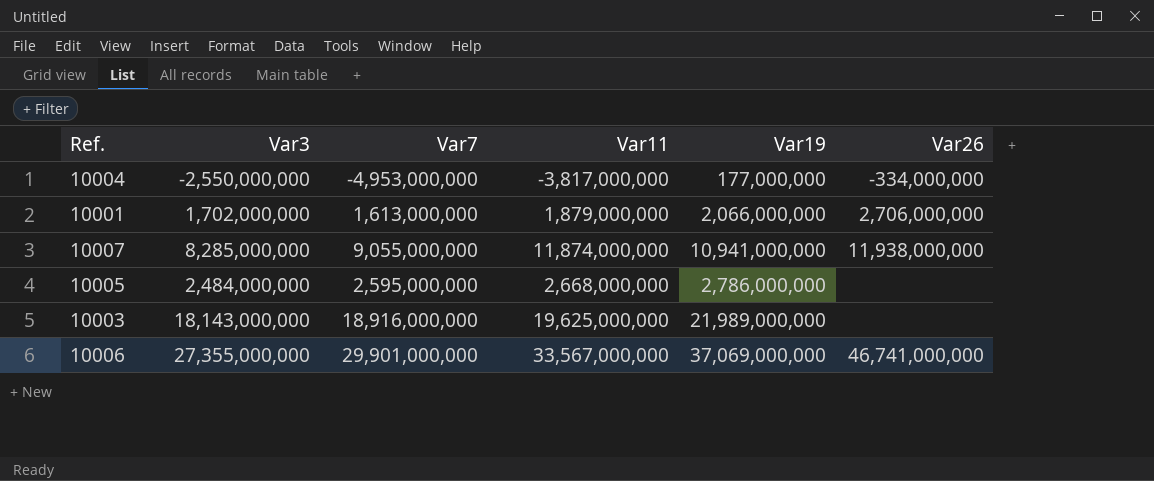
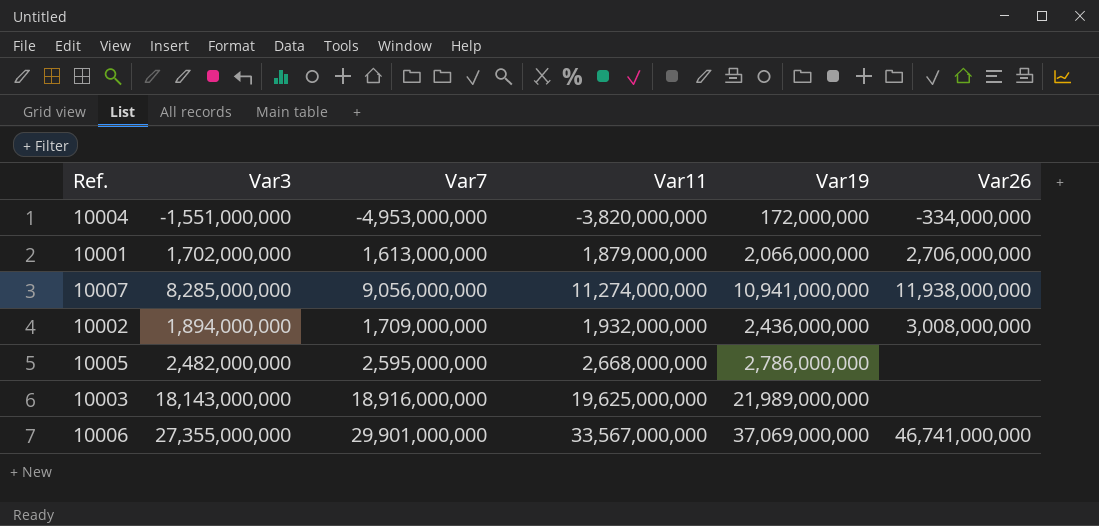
10004 | Var3: -2,550,000,000 -> -1,551,000,000
10004 | Var11: -3,817,000,000 -> -3,820,000,000
10004 | Var19: 177,000,000 -> 172,000,000
10007 | Var7: 9,055,000,000 -> 9,056,000,000
10007 | Var11: 11,874,000,000 -> 11,274,000,000
row 10002: none -> 1,894,000,000 | 1,709,000,000 | 1,932,000,000 | 2,436,000,000 | 3,008,000,000
10005 | Var3: 2,484,000,000 -> 2,482,000,000

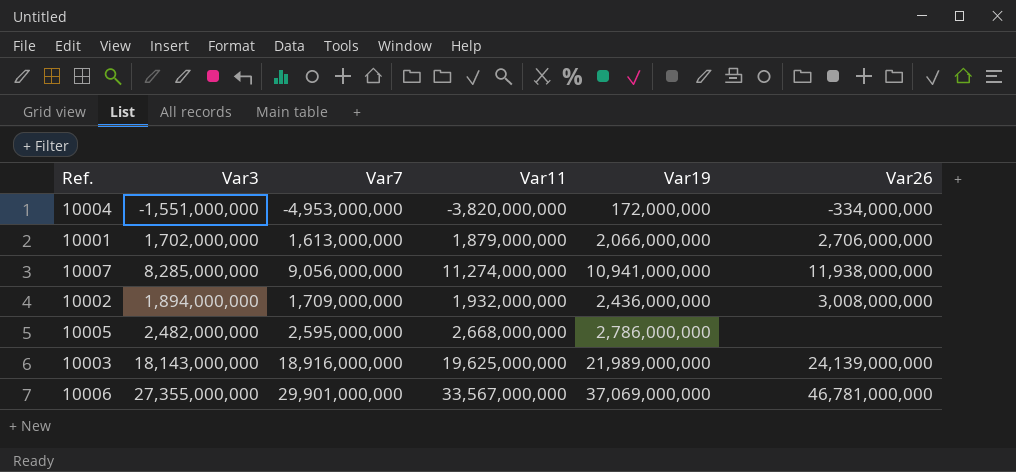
10003 | Var26: none -> 24,139,000,000
10006 | Var26: 46,741,000,000 -> 46,781,000,000

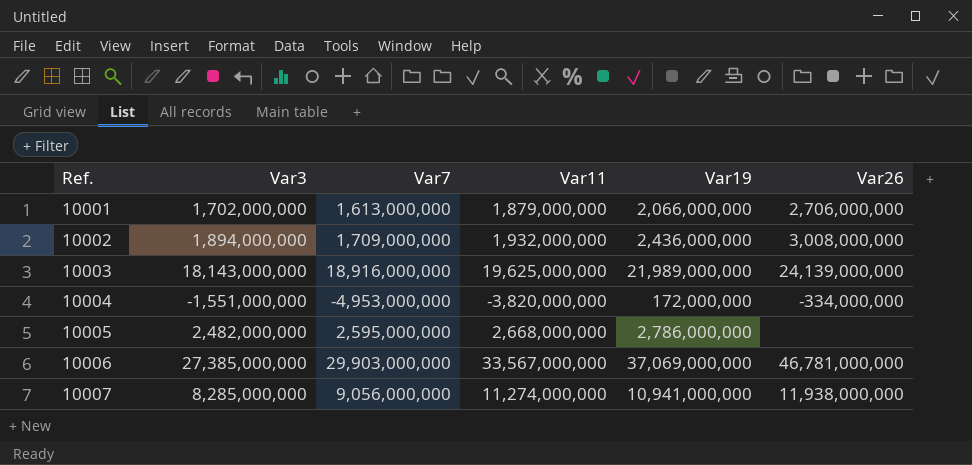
row order: none -> Ref. ascending
10006 | Var3: 27,355,000,000 -> 27,385,000,000
10006 | Var7: 29,901,000,000 -> 29,903,000,000

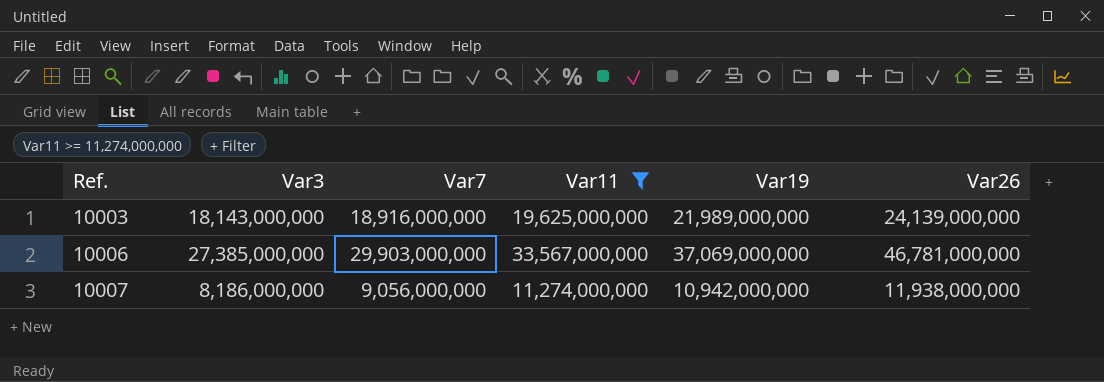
filter: none -> Var11 >= 11,274,000,000
10007 | Var3: 8,285,000,000 -> 8,186,000,000
10007 | Var19: 10,941,000,000 -> 10,942,000,000

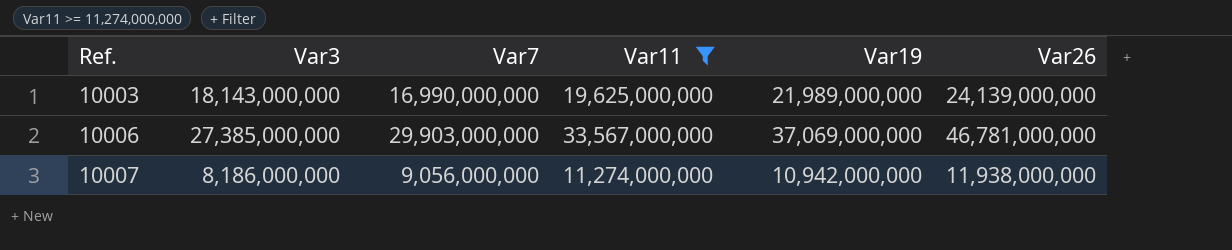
10003 | Var7: 18,916,000,000 -> 16,990,000,000

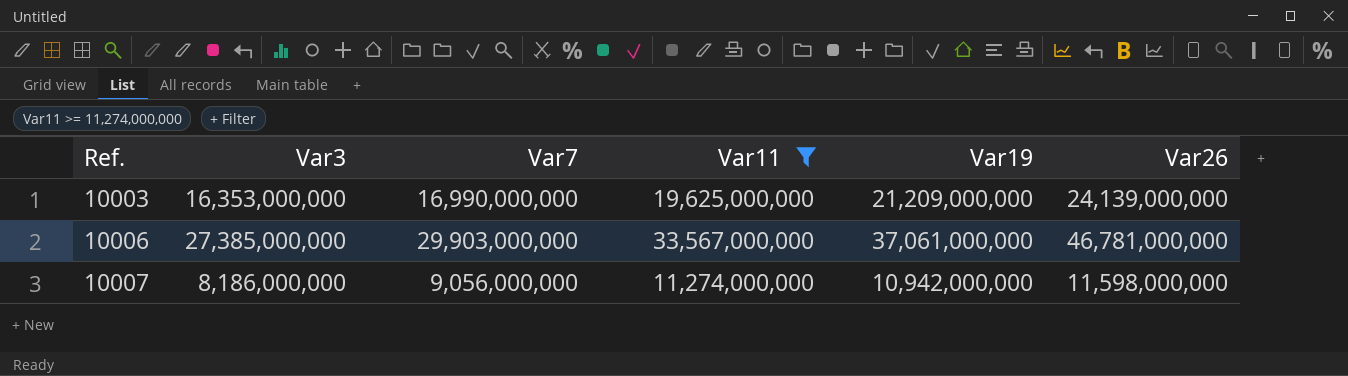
10003 | Var3: 18,143,000,000 -> 16,353,000,000
10003 | Var19: 21,989,000,000 -> 21,209,000,000
10006 | Var19: 37,069,000,000 -> 37,061,000,000
10007 | Var26: 11,938,000,000 -> 11,598,000,000

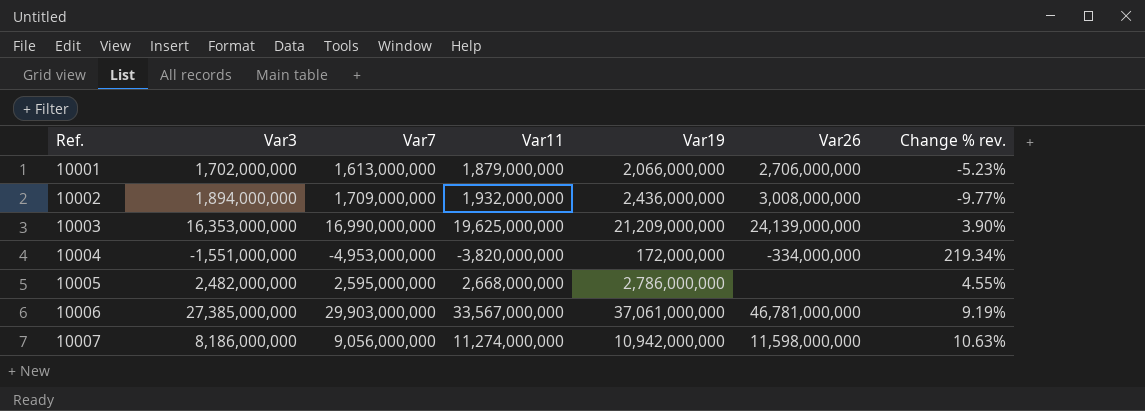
filter: Var11 >= 11,274,000,000 -> none
column Change % rev. | formula: none -> ([Var7] - [Var3]) / [Var3]

